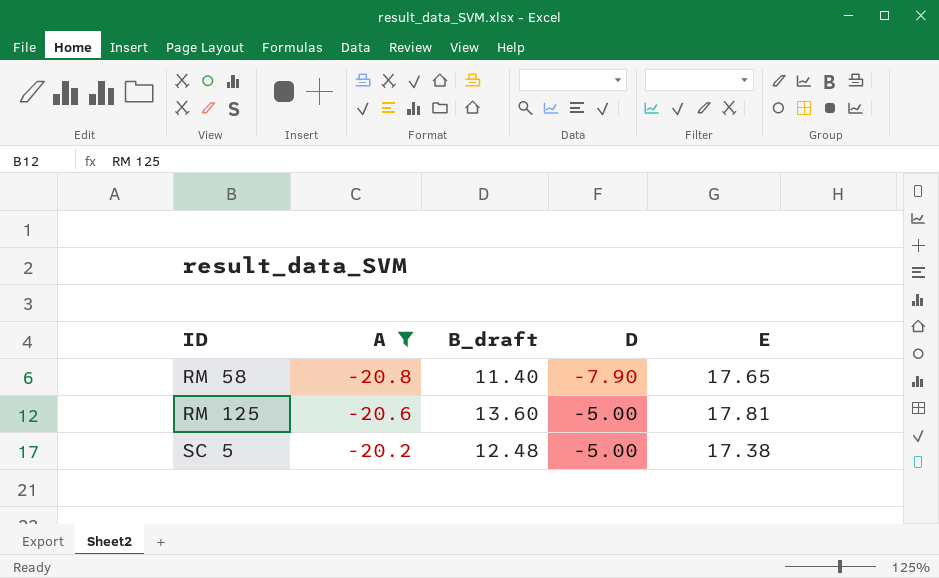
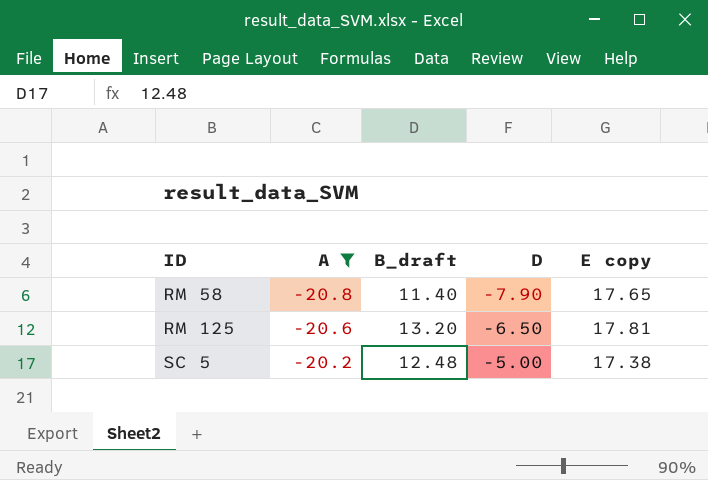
column name: E -> E copy
RM 125 | B_draft: 13.60 -> 13.20
RM 125 | D: -5.00 -> -6.50

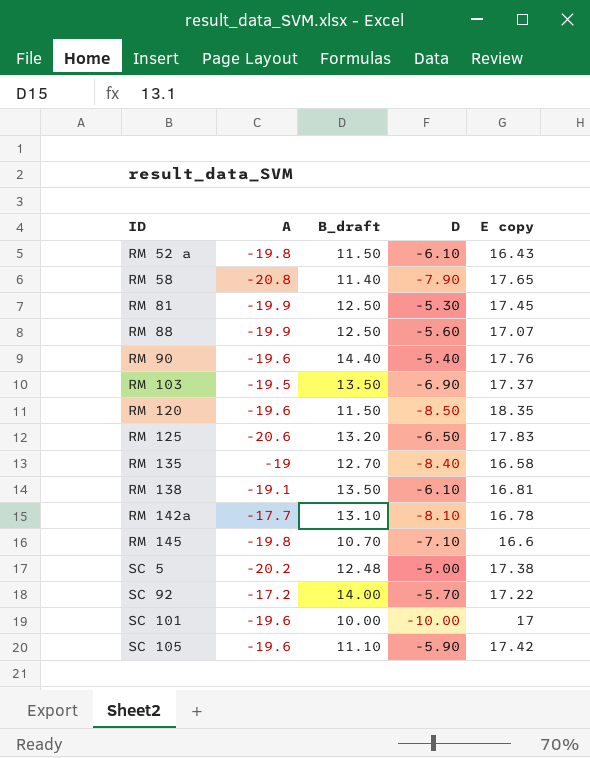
filter: A <= -20.2 -> none
RM 125 | E copy: 17.81 -> 17.83

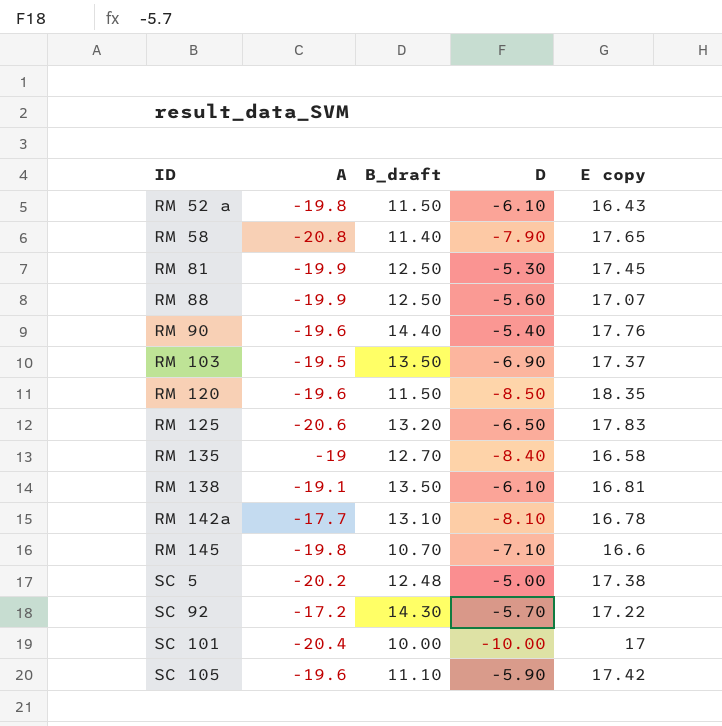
SC 92 | B_draft: 14.00 -> 14.30
SC 101 | A: -19.6 -> -20.4

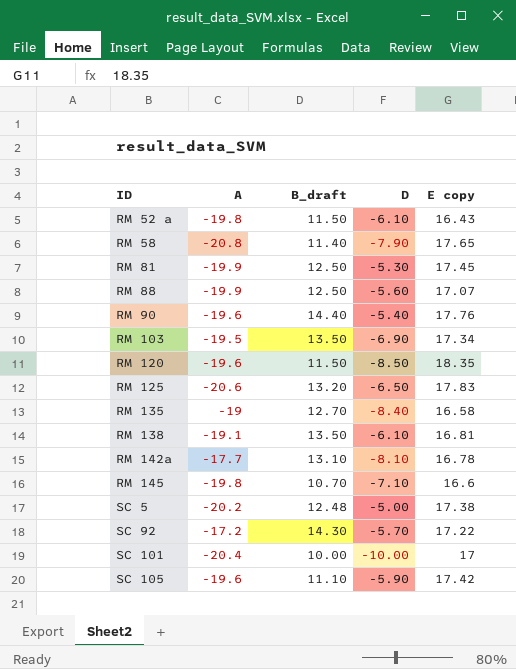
RM 103 | E copy: 17.37 -> 17.34

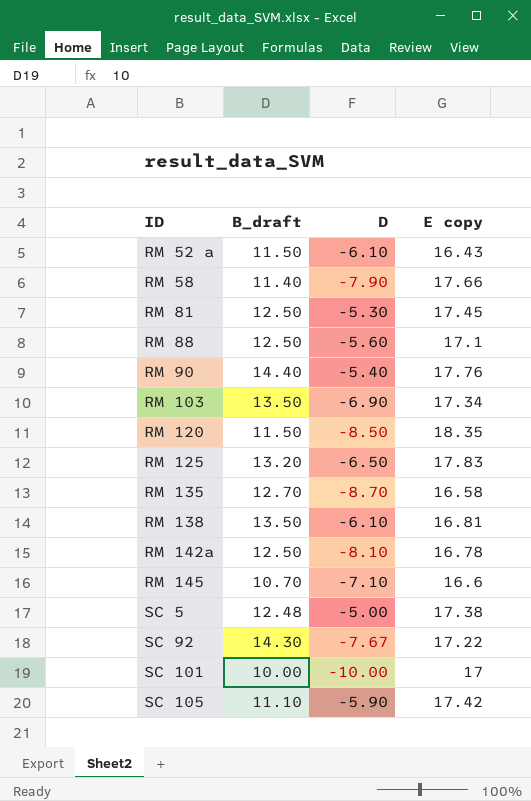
column A | position: 2 -> none
RM 58 | E copy: 17.65 -> 17.66
RM 88 | E copy: 17.07 -> 17.1
RM 135 | D: -8.40 -> -8.70
RM 142a | B_draft: 13.10 -> 12.50
SC 92 | D: -5.70 -> -7.67

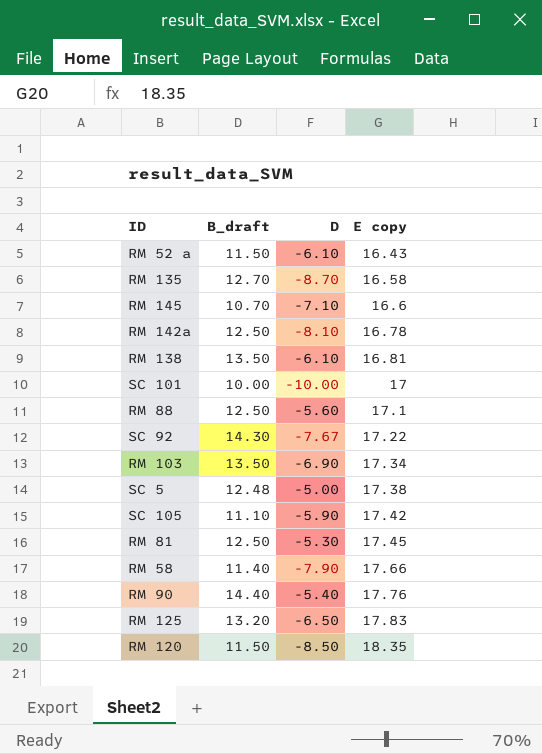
row order: ID ascending -> E copy ascending

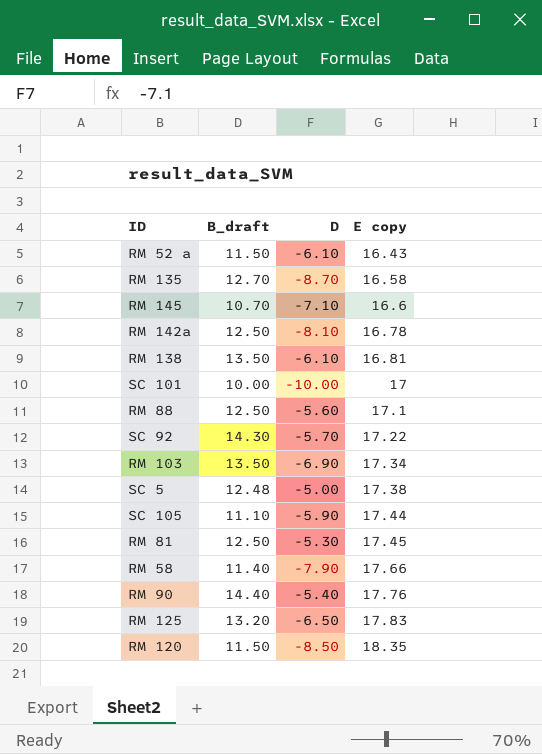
SC 92 | D: -7.67 -> -5.70
SC 105 | E copy: 17.42 -> 17.44

